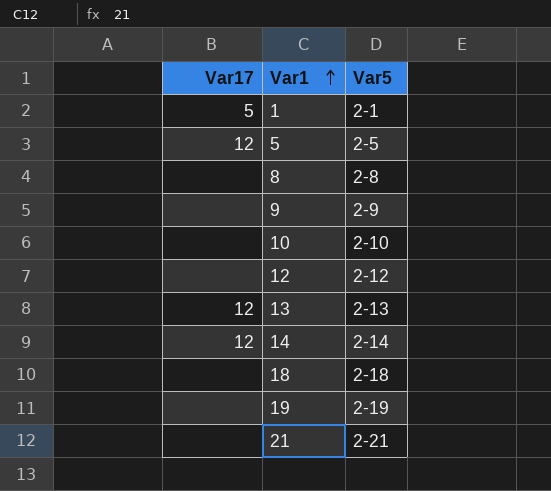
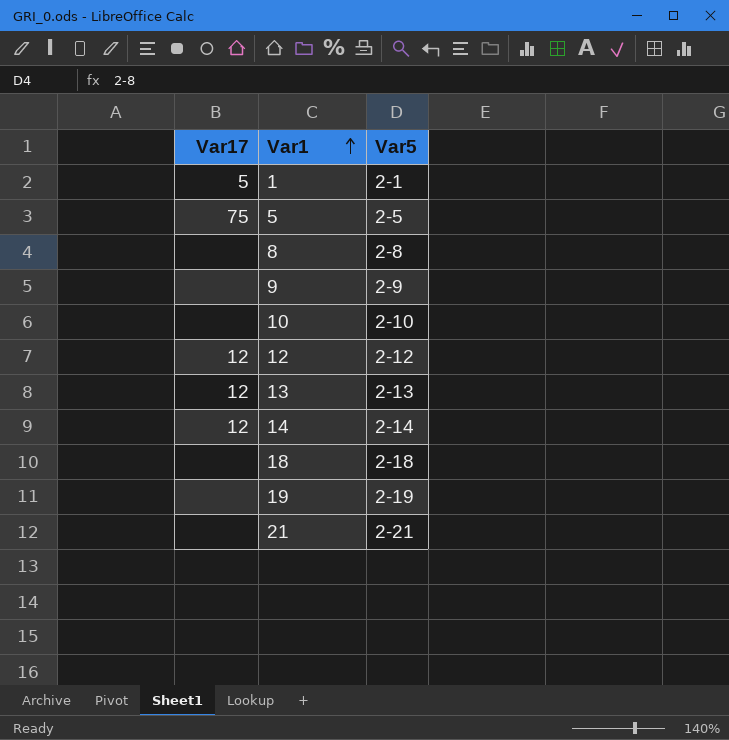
5 | Var17: 12 -> 75
12 | Var17: none -> 12

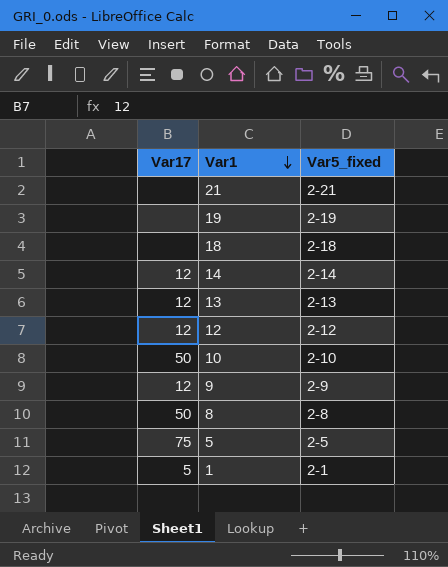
row order: Var1 ascending -> Var1 descending
column name: Var5 -> Var5_fixed
10 | Var17: none -> 50
9 | Var17: none -> 12
8 | Var17: none -> 50

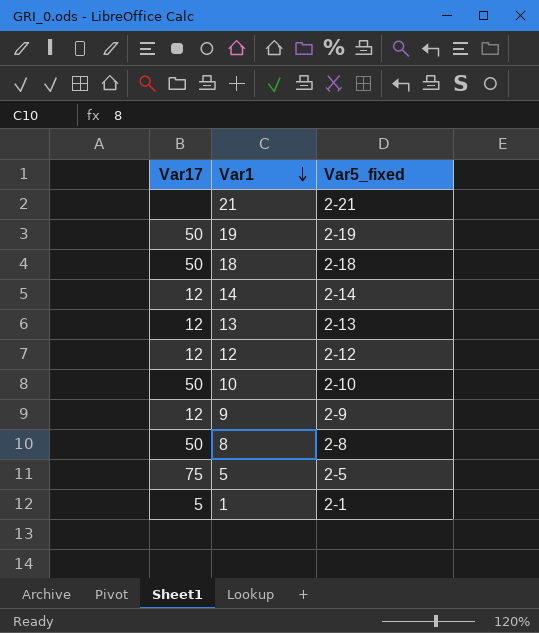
19 | Var17: none -> 50
18 | Var17: none -> 50

